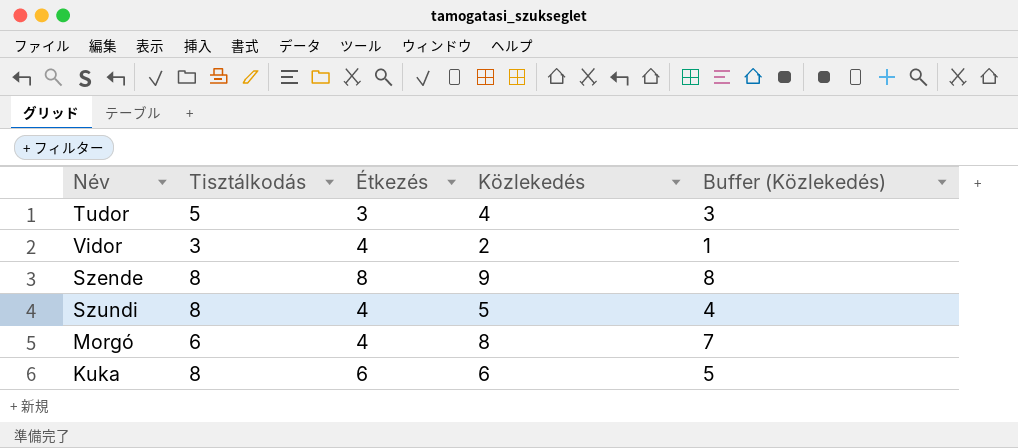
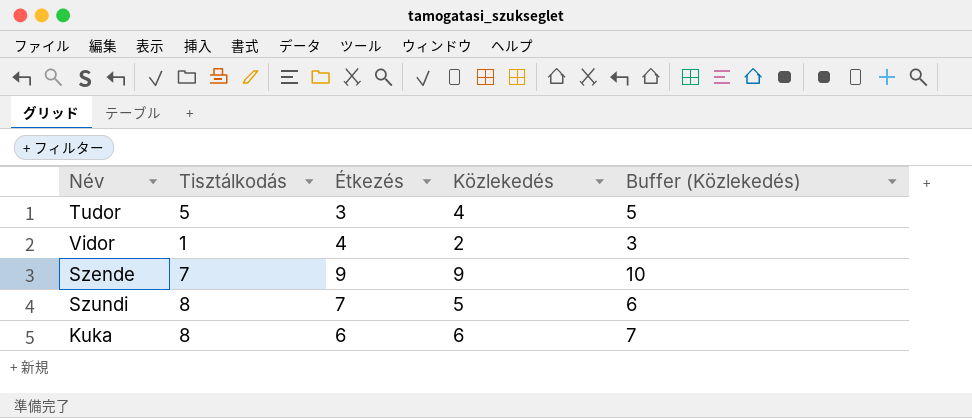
column Buffer (Közlekedés) | formula: [Közlekedés] - 1 -> [Közlekedés] + 1
row Morgó: 6 | 4 | 8 | 7 -> none
Vidor | Tisztálkodás: 3 -> 1
Szende | Tisztálkodás: 8 -> 7
Szende | Étkezés: 8 -> 9
Szundi | Étkezés: 4 -> 7

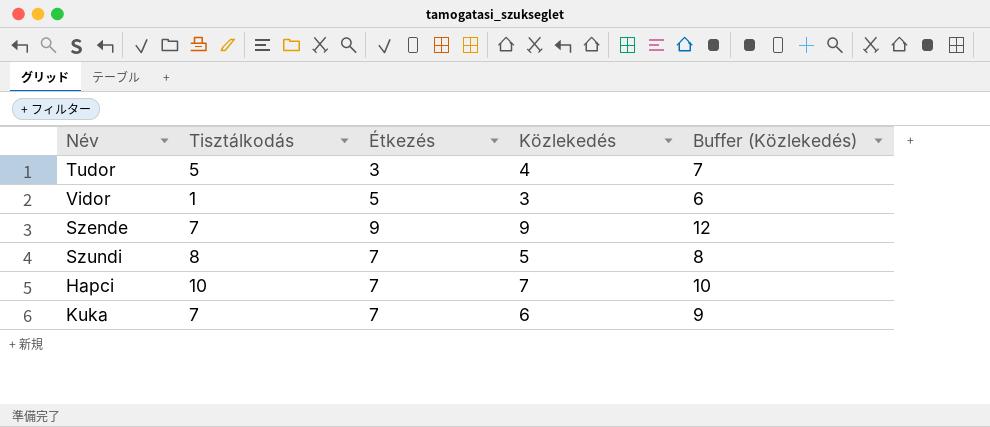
column Buffer (Közlekedés) | formula: [Közlekedés] + 1 -> [Közlekedés] + 3
Vidor | Étkezés: 4 -> 5
Vidor | Közlekedés: 2 -> 3
row Hapci: none -> 10 | 7 | 7 | 10
Kuka | Tisztálkodás: 8 -> 7
Kuka | Étkezés: 6 -> 7

